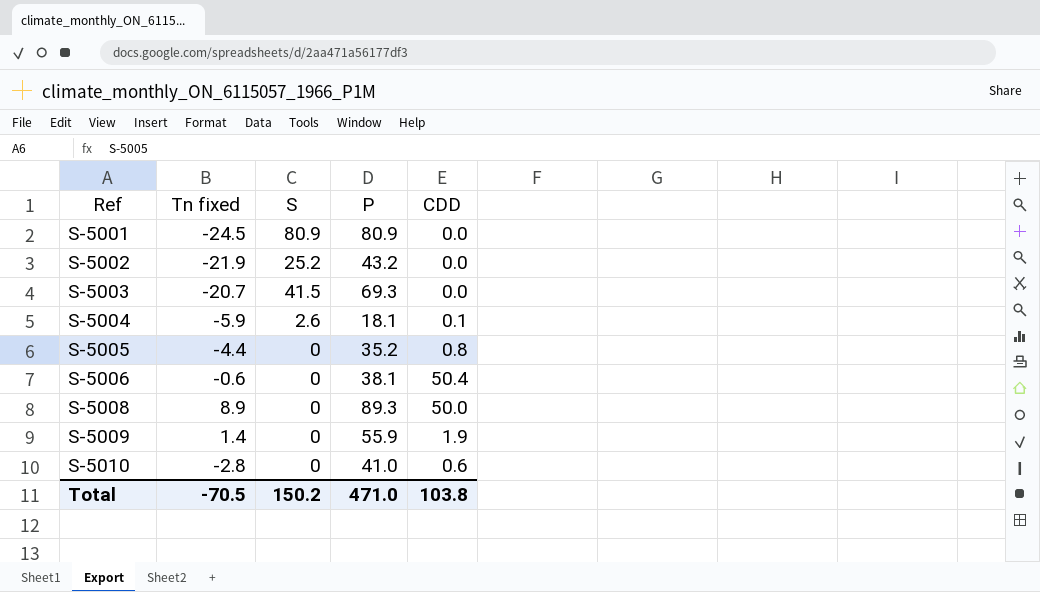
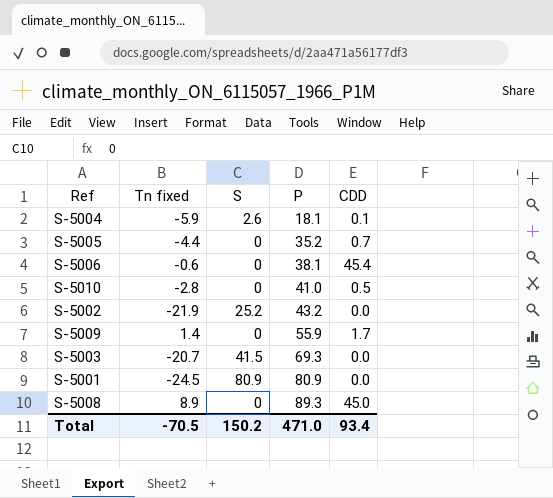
row order: Ref ascending -> P ascending
S-5005 | CDD: 0.8 -> 0.7
S-5006 | CDD: 50.4 -> 45.4
S-5010 | CDD: 0.6 -> 0.5
S-5009 | CDD: 1.9 -> 1.7
S-5008 | CDD: 50.0 -> 45.0
Total | CDD: 103.8 -> 93.4

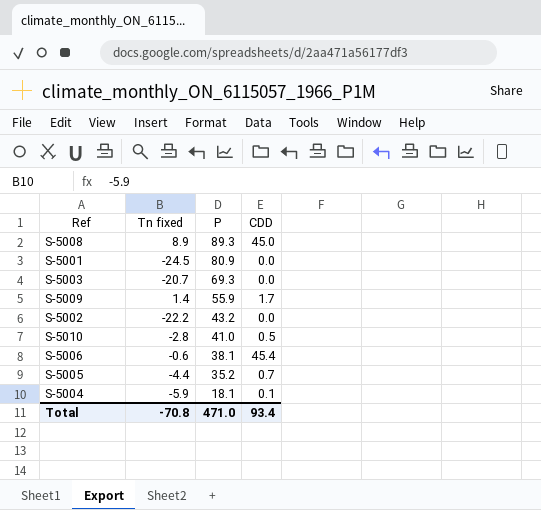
row order: P ascending -> P descending
column S | position: 3 -> none
S-5002 | Tn fixed: -21.9 -> -22.2
Total | Tn fixed: -70.5 -> -70.8

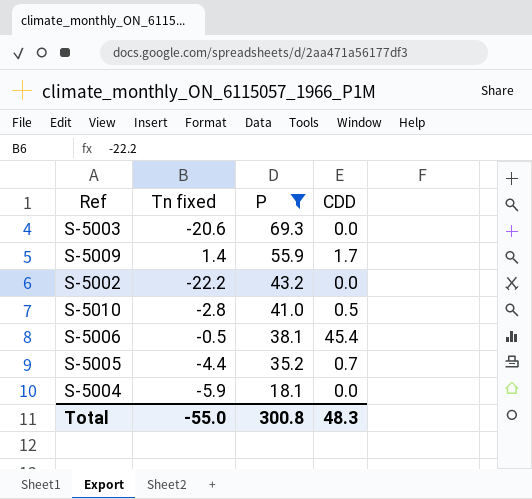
filter: none -> P <= 69.3
S-5003 | Tn fixed: -20.7 -> -20.6
S-5006 | Tn fixed: -0.6 -> -0.5
S-5004 | CDD: 0.1 -> 0.0
Total | Tn fixed: -70.8 -> -55.0
Total | P: 471.0 -> 300.8
Total | CDD: 93.4 -> 48.3

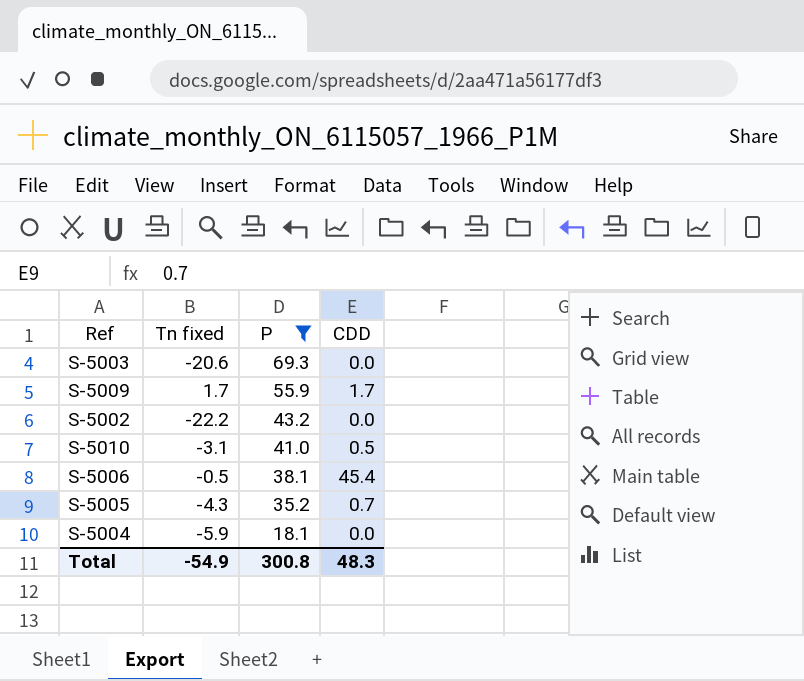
S-5009 | Tn fixed: 1.4 -> 1.7
S-5010 | Tn fixed: -2.8 -> -3.1
S-5005 | Tn fixed: -4.4 -> -4.3
Total | Tn fixed: -55.0 -> -54.9

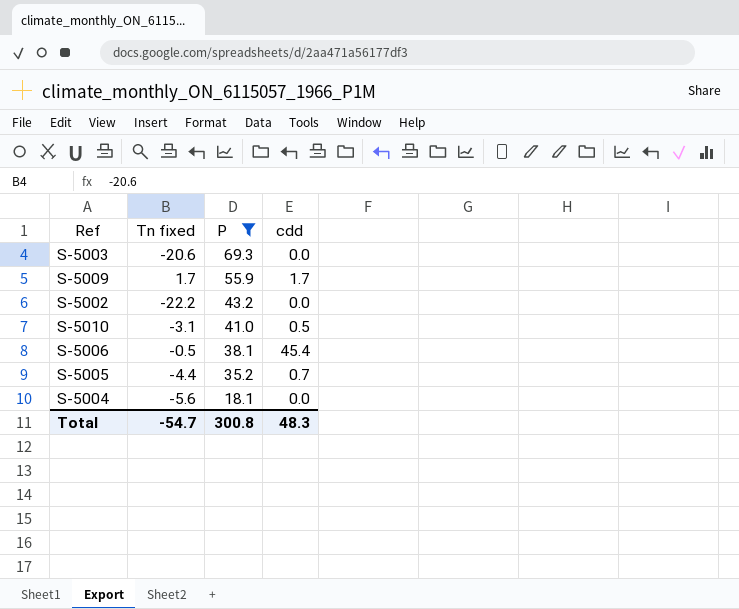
column name: CDD -> cdd
S-5005 | Tn fixed: -4.3 -> -4.4
S-5004 | Tn fixed: -5.9 -> -5.6
Total | Tn fixed: -54.9 -> -54.7

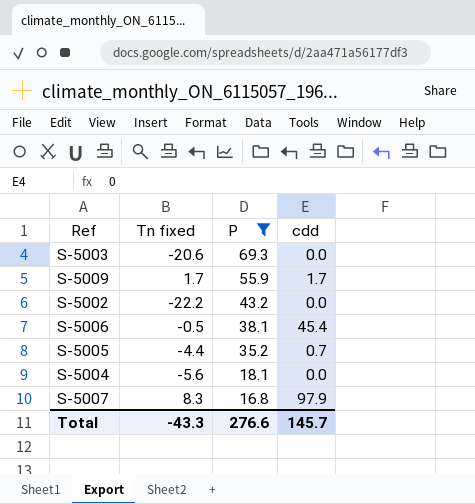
row S-5010: -3.1 | 41.0 | 0.5 -> none
row S-5007: none -> 8.3 | 16.8 | 97.9
Total | Tn fixed: -54.7 -> -43.3
Total | P: 300.8 -> 276.6
Total | cdd: 48.3 -> 145.7

